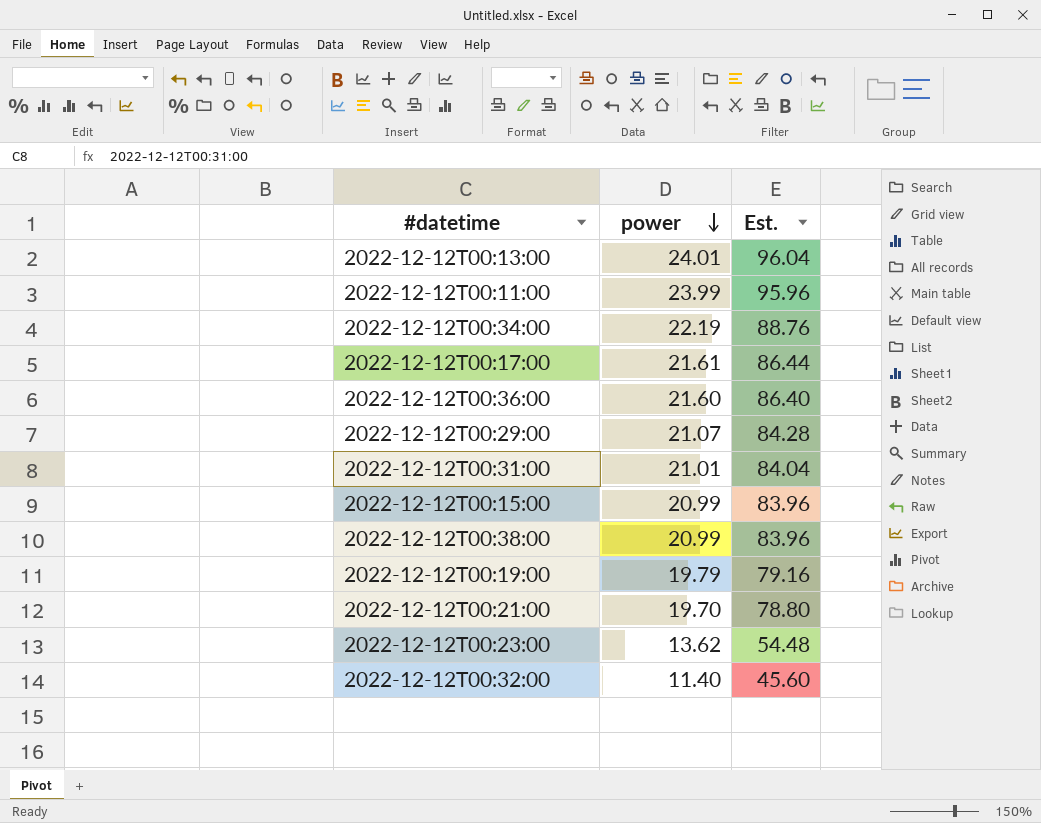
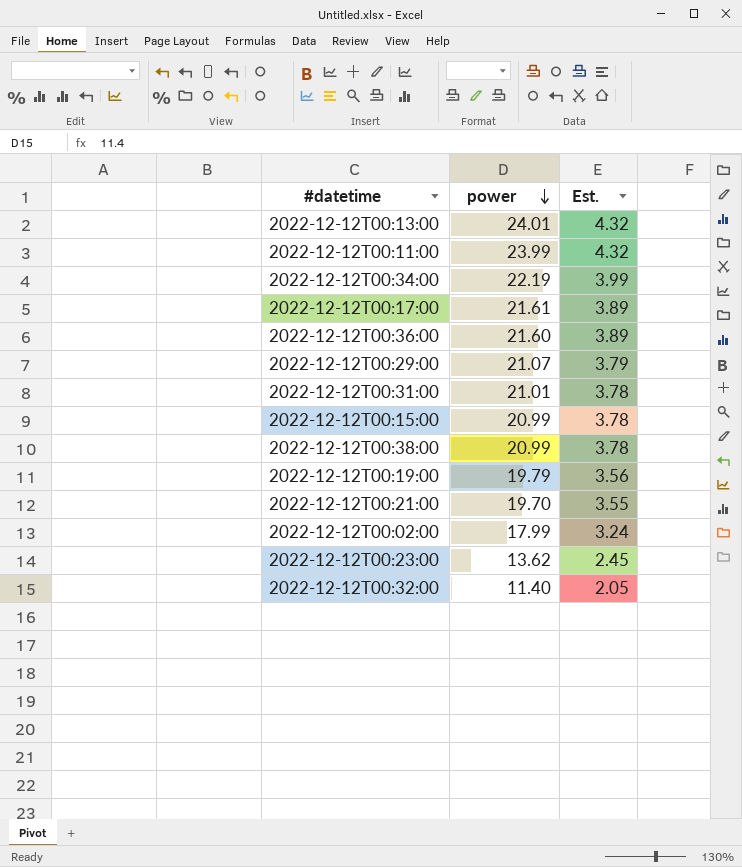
column Est. | formula: [power] * 4 -> [power] * 0.18
row 2022-12-12T00:02:00: none -> 17.99 | 3.24

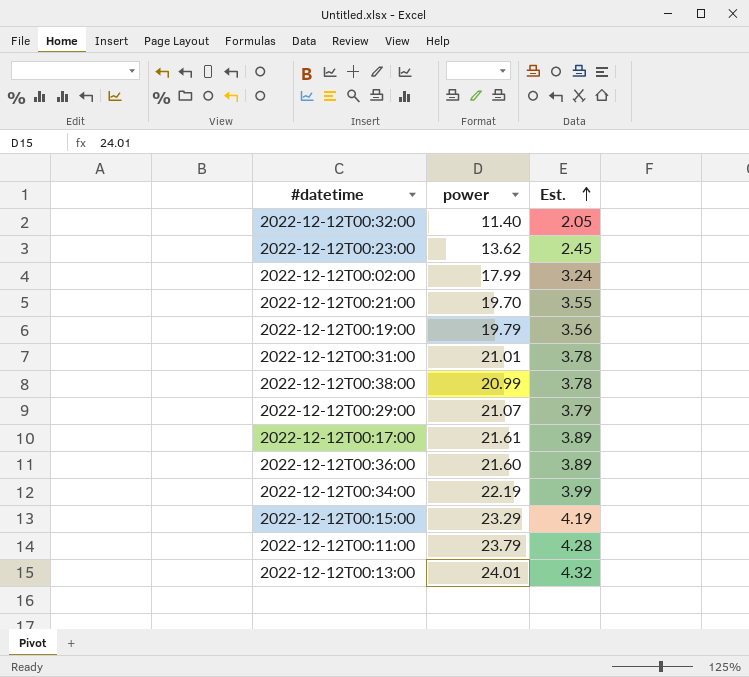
row order: power descending -> Est. ascending
2022-12-12T00:15:00 | power: 20.99 -> 23.29
2022-12-12T00:15:00 | Est.: 3.78 -> 4.19
2022-12-12T00:11:00 | power: 23.99 -> 23.79
2022-12-12T00:11:00 | Est.: 4.32 -> 4.28

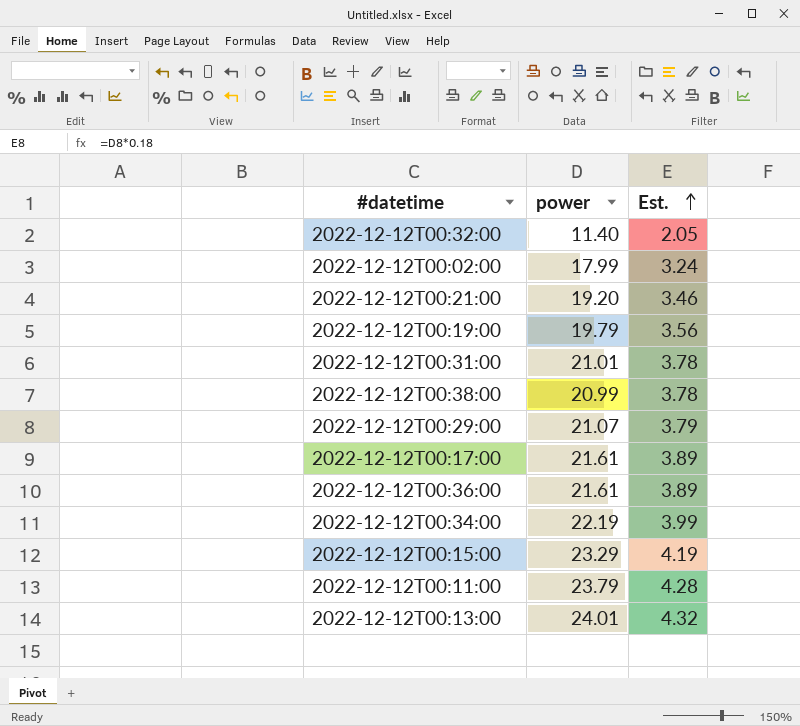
row 2022-12-12T00:23:00: 13.62 | 2.45 -> none
2022-12-12T00:21:00 | power: 19.70 -> 19.20
2022-12-12T00:21:00 | Est.: 3.55 -> 3.46
2022-12-12T00:36:00 | power: 21.60 -> 21.61

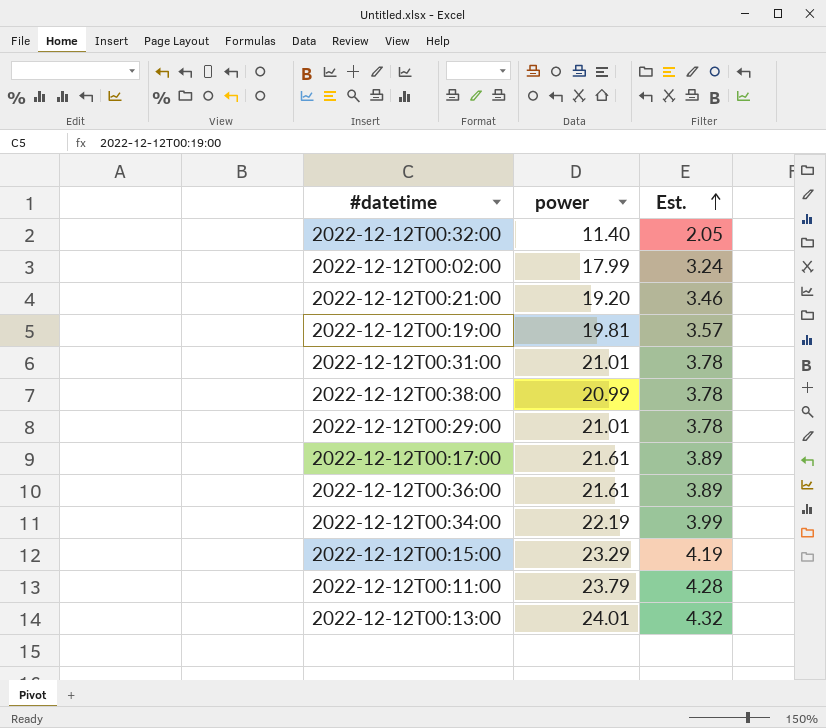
2022-12-12T00:19:00 | power: 19.79 -> 19.81
2022-12-12T00:19:00 | Est.: 3.56 -> 3.57
2022-12-12T00:29:00 | power: 21.07 -> 21.01
2022-12-12T00:29:00 | Est.: 3.79 -> 3.78

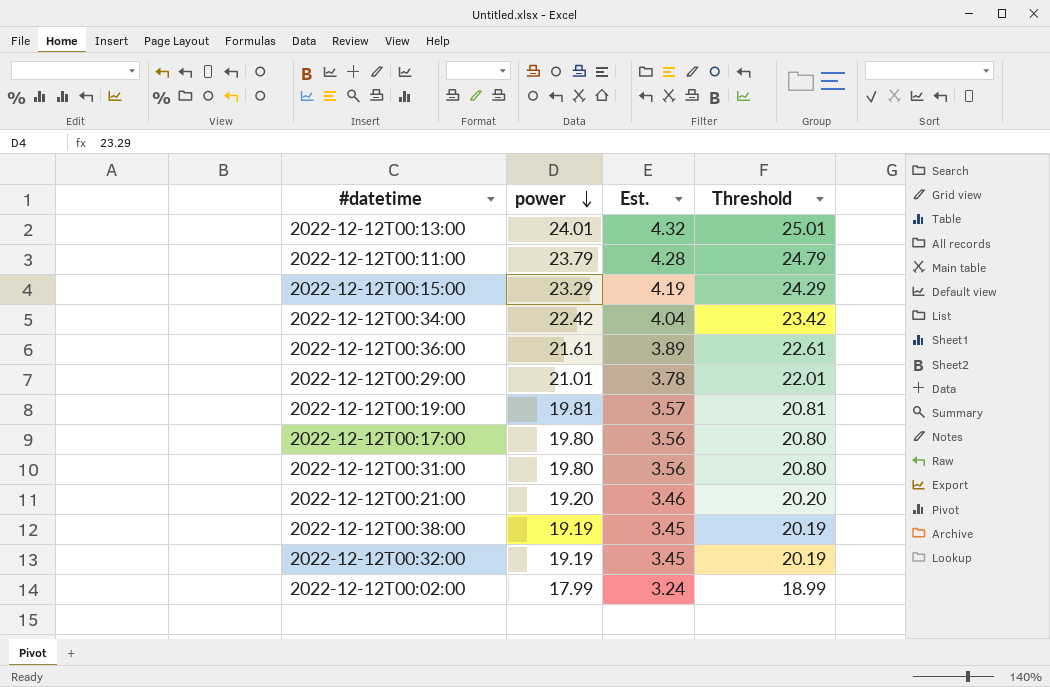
row order: Est. ascending -> power descending
column Threshold | formula: none -> [power] + 1
2022-12-12T00:34:00 | power: 22.19 -> 22.42
2022-12-12T00:34:00 | Est.: 3.99 -> 4.04
2022-12-12T00:17:00 | power: 21.61 -> 19.80
2022-12-12T00:17:00 | Est.: 3.89 -> 3.56
2022-12-12T00:31:00 | power: 21.01 -> 19.80
2022-12-12T00:31:00 | Est.: 3.78 -> 3.56
2022-12-12T00:38:00 | power: 20.99 -> 19.19
2022-12-12T00:38:00 | Est.: 3.78 -> 3.45
2022-12-12T00:32:00 | power: 11.40 -> 19.19
2022-12-12T00:32:00 | Est.: 2.05 -> 3.45

